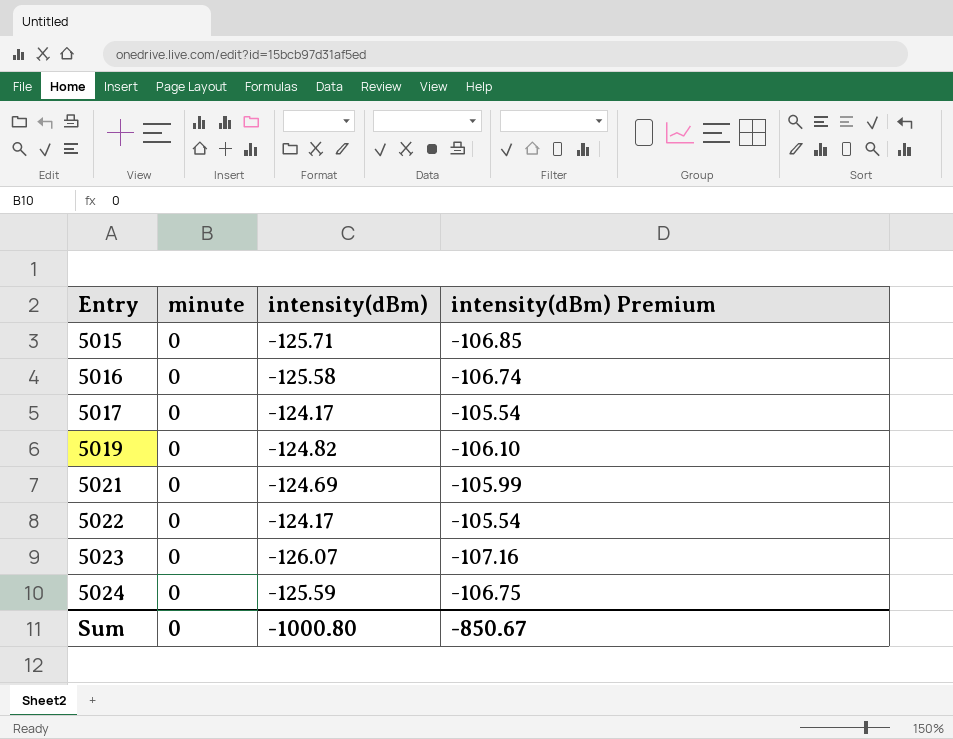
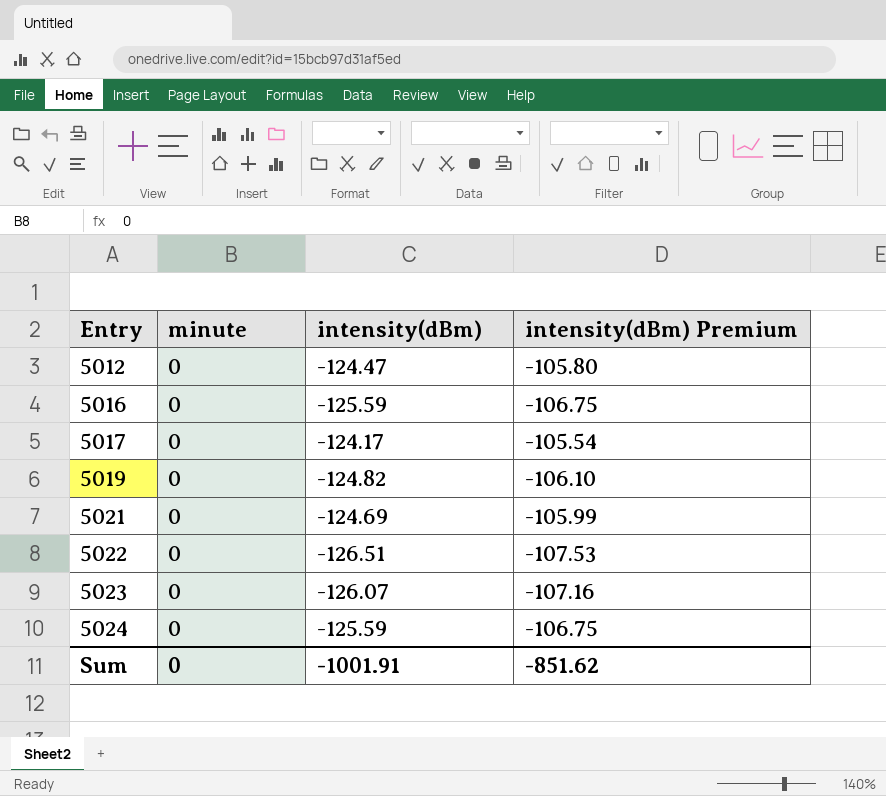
row 5015: 0 | -125.71 | -106.85 -> none
row 5012: none -> 0 | -124.47 | -105.80
5016 | intensity(dBm): -125.58 -> -125.59
5016 | intensity(dBm) Premium: -106.74 -> -106.75
5022 | intensity(dBm): -124.17 -> -126.51
5022 | intensity(dBm) Premium: -105.54 -> -107.53
Sum | intensity(dBm): -1000.80 -> -1001.91
Sum | intensity(dBm) Premium: -850.67 -> -851.62

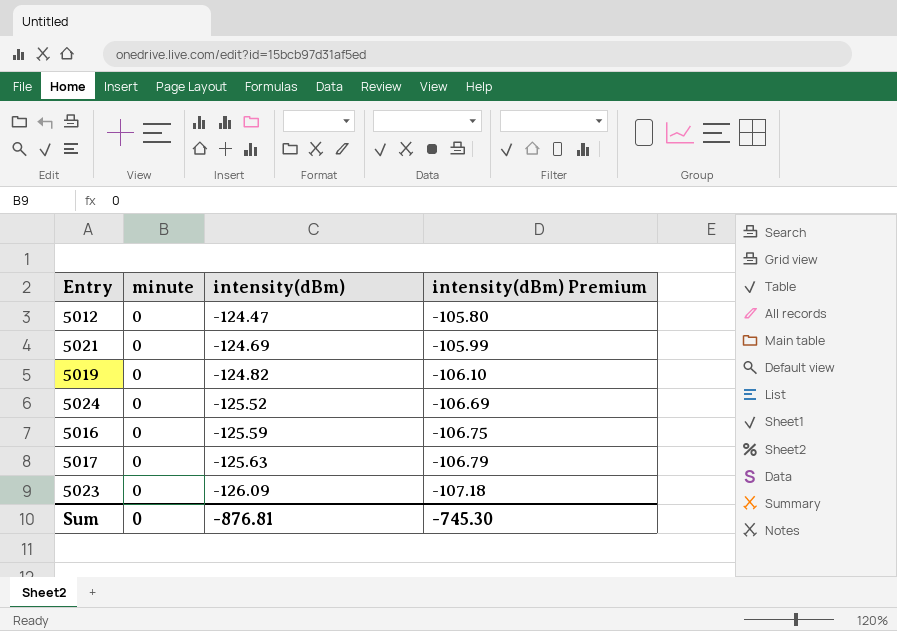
row order: Entry ascending -> intensity(dBm) descending
row 5022: 0 | -126.51 | -107.53 -> none
5024 | intensity(dBm): -125.59 -> -125.52
5024 | intensity(dBm) Premium: -106.75 -> -106.69
5017 | intensity(dBm): -124.17 -> -125.63
5017 | intensity(dBm) Premium: -105.54 -> -106.79
5023 | intensity(dBm): -126.07 -> -126.09
5023 | intensity(dBm) Premium: -107.16 -> -107.18
Sum | intensity(dBm): -1001.91 -> -876.81
Sum | intensity(dBm) Premium: -851.62 -> -745.30

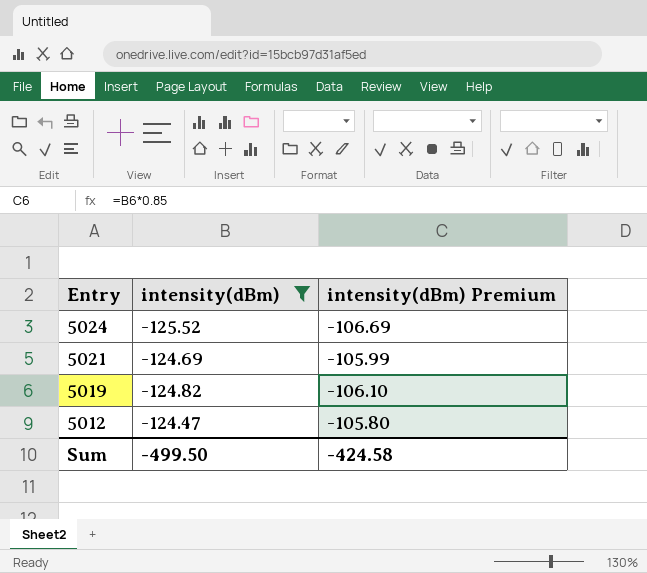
filter: none -> intensity(dBm) >= -125.52
row order: intensity(dBm) descending -> Entry descending
column minute | position: 2 -> none
Sum | intensity(dBm): -876.81 -> -499.50
Sum | intensity(dBm) Premium: -745.30 -> -424.58

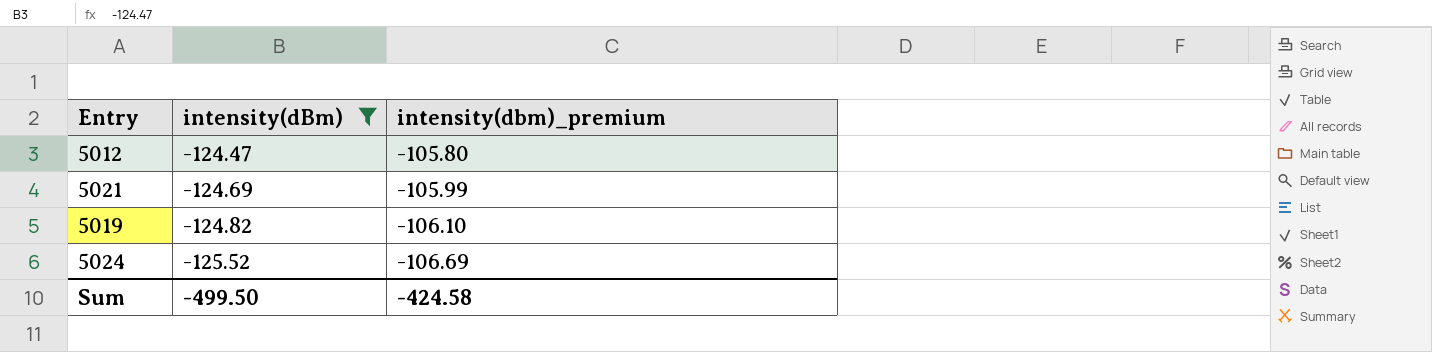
row order: Entry descending -> intensity(dBm) descending
column name: intensity(dBm) Premium -> intensity(dbm)_premium

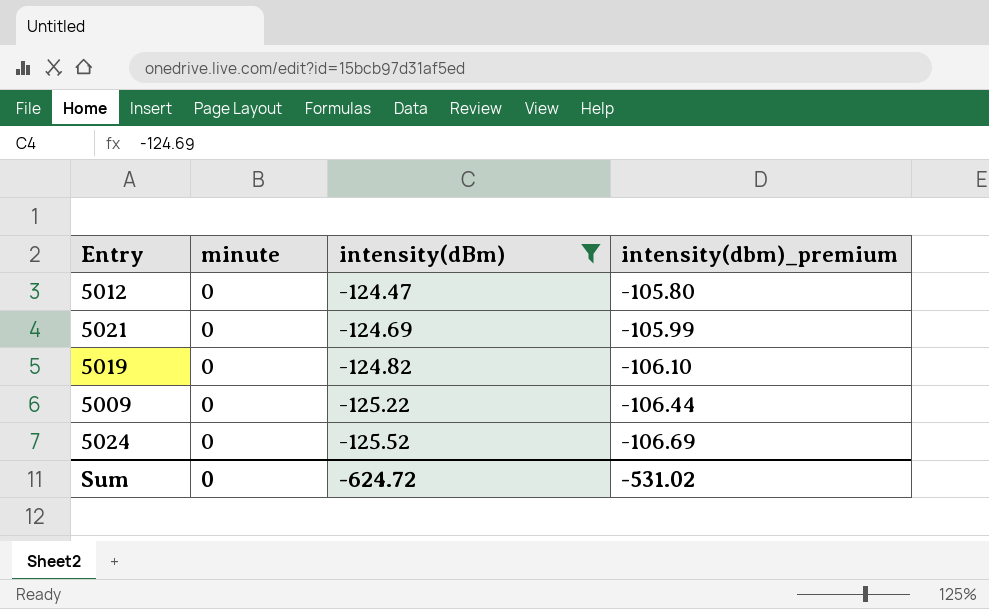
column minute | position: none -> 2
row 5009: none -> 0 | -125.22 | -106.44
Sum | intensity(dBm): -499.50 -> -624.72
Sum | intensity(dbm)_premium: -424.58 -> -531.02

